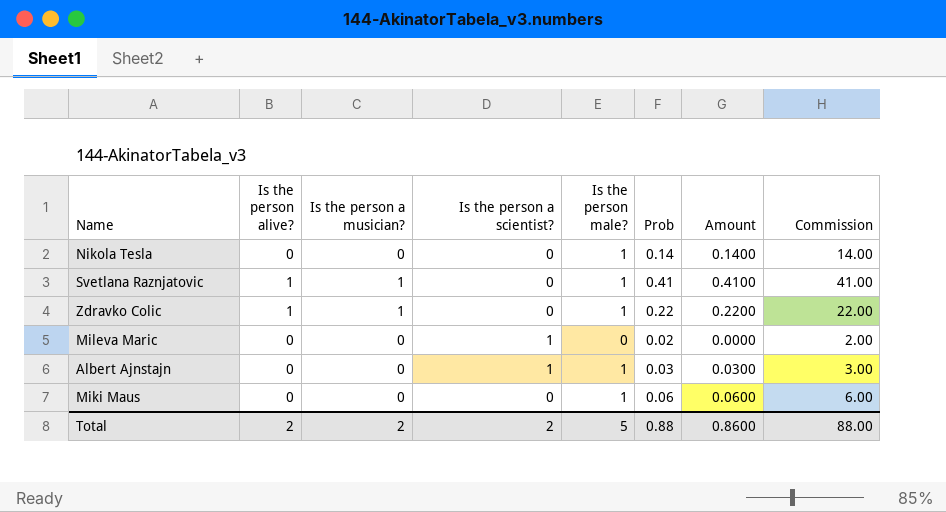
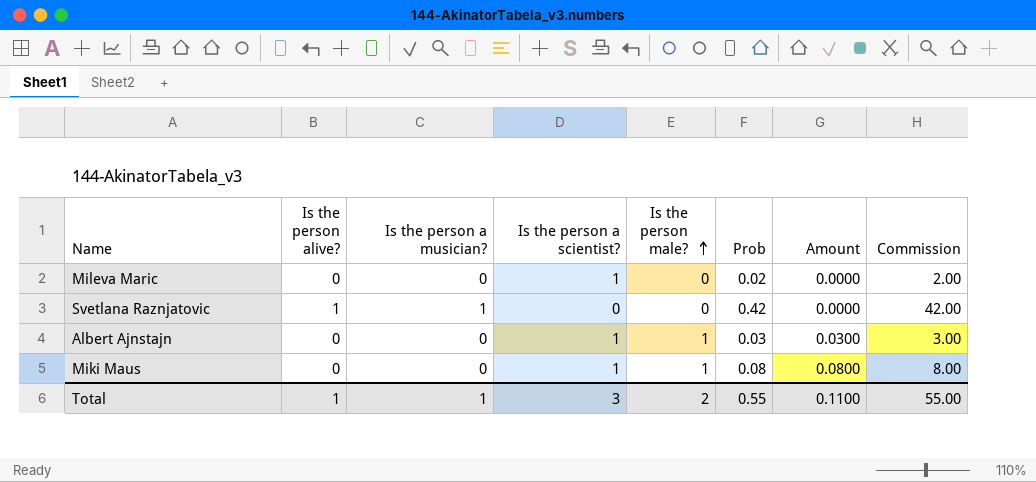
row order: none -> Is the person male? ascending
row Nikola Tesla: 0 | 0 | 0 | 1 | 0.14 | 0.1400 | 14.00 -> none
row Zdravko Colic: 1 | 1 | 0 | 1 | 0.22 | 0.2200 | 22.00 -> none
Svetlana Raznjatovic | Is the person male?: 1 -> 0
Svetlana Raznjatovic | Prob: 0.41 -> 0.42
Svetlana Raznjatovic | Amount: 0.4100 -> 0.0000
Svetlana Raznjatovic | Commission: 41.00 -> 42.00
Miki Maus | Is the person a scientist?: 0 -> 1
Miki Maus | Prob: 0.06 -> 0.08
Miki Maus | Amount: 0.0600 -> 0.0800
Miki Maus | Commission: 6.00 -> 8.00
Total | Is the person alive?: 2 -> 1
Total | Is the person a musician?: 2 -> 1
Total | Is the person a scientist?: 2 -> 3
Total | Is the person male?: 5 -> 2
Total | Prob: 0.88 -> 0.55
Total | Amount: 0.8600 -> 0.1100
Total | Commission: 88.00 -> 55.00

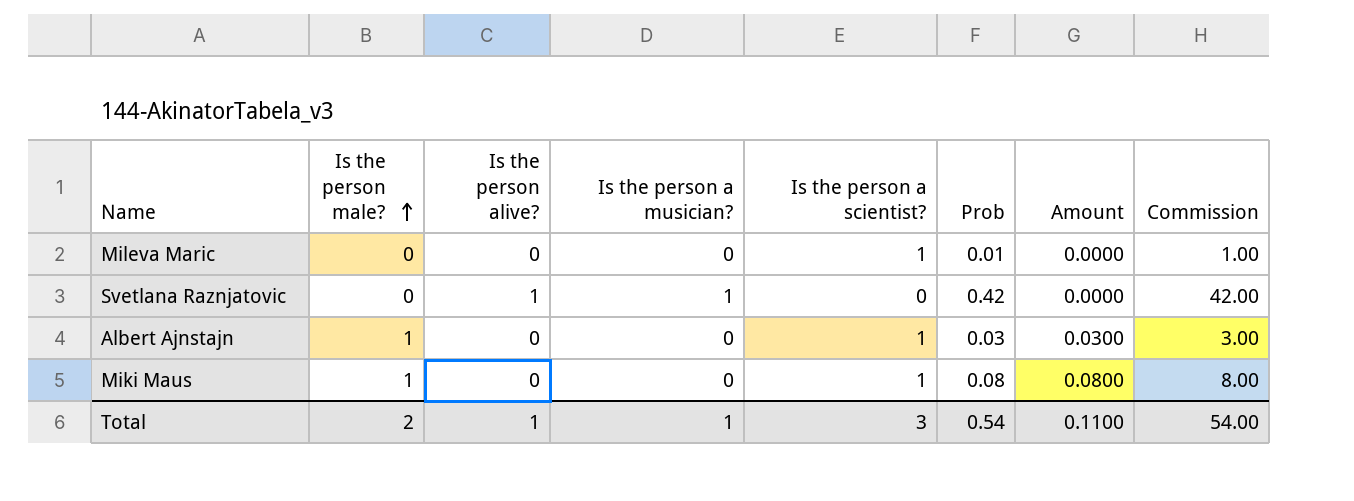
column Is the person male? | position: 5 -> 2
Mileva Maric | Prob: 0.02 -> 0.01
Mileva Maric | Commission: 2.00 -> 1.00
Total | Prob: 0.55 -> 0.54
Total | Commission: 55.00 -> 54.00

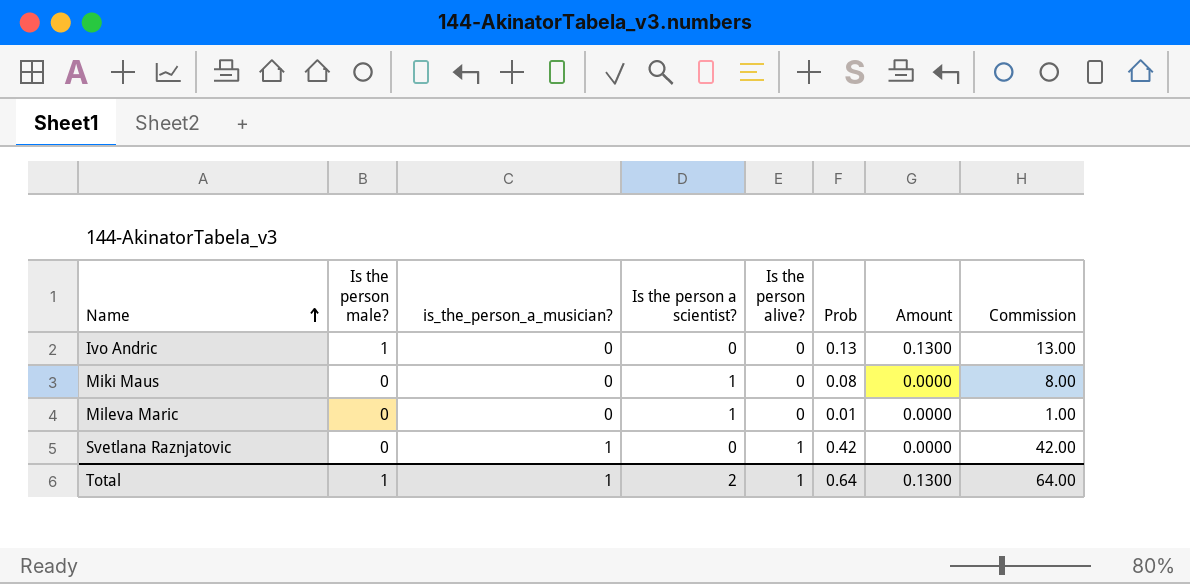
row order: Is the person male? ascending -> Name ascending
column name: Is the person a musician? -> is_the_person_a_musician?
column Is the person alive? | position: 3 -> 5
row Albert Ajnstajn: 1 | 0 | 0 | 1 | 0.03 | 0.0300 | 3.00 -> none
row Ivo Andric: none -> 1 | 0 | 0 | 0 | 0.13 | 0.1300 | 13.00
Miki Maus | Is the person male?: 1 -> 0
Miki Maus | Amount: 0.0800 -> 0.0000
Total | Is the person male?: 2 -> 1
Total | Is the person a scientist?: 3 -> 2
Total | Prob: 0.54 -> 0.64
Total | Amount: 0.1100 -> 0.1300
Total | Commission: 54.00 -> 64.00

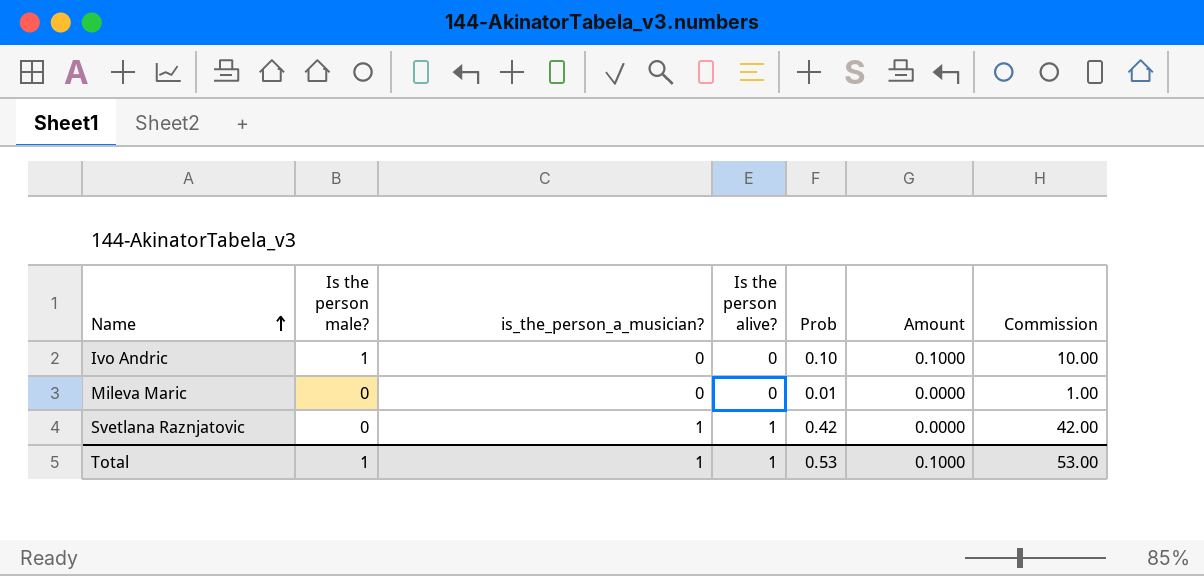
column Is the person a scientist? | position: 4 -> none
row Miki Maus: 0 | 0 | 1 | 0 | 0.08 | 0.0000 | 8.00 -> none
Ivo Andric | Prob: 0.13 -> 0.10
Ivo Andric | Amount: 0.1300 -> 0.1000
Ivo Andric | Commission: 13.00 -> 10.00
Total | Prob: 0.64 -> 0.53
Total | Amount: 0.1300 -> 0.1000
Total | Commission: 64.00 -> 53.00

